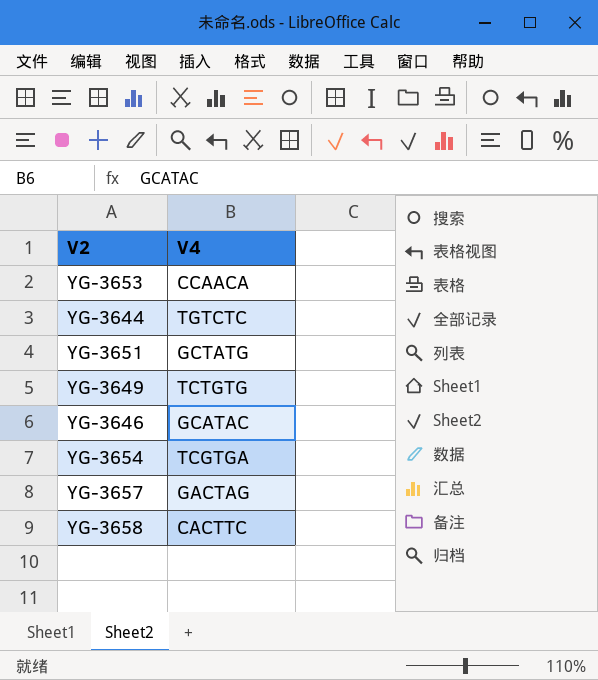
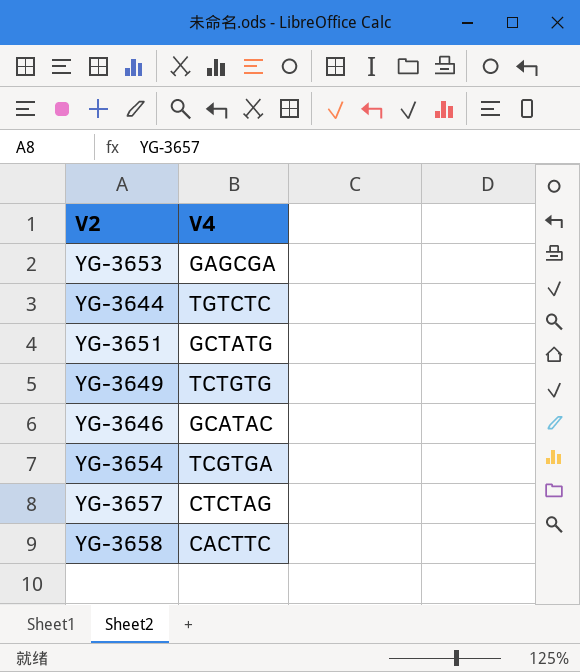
YG-3653 | V4: CCAACA -> GAGCGA
YG-3657 | V4: GACTAG -> CTCTAG

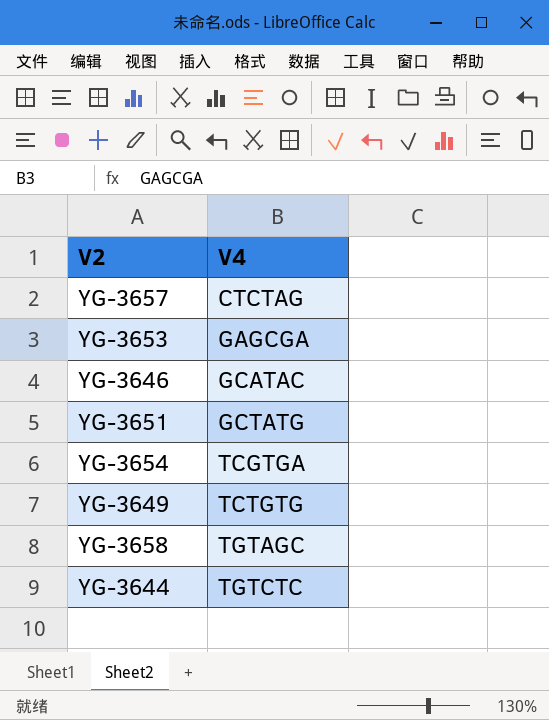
row order: none -> V4 ascending
YG-3658 | V4: CACTTC -> TGTAGC

